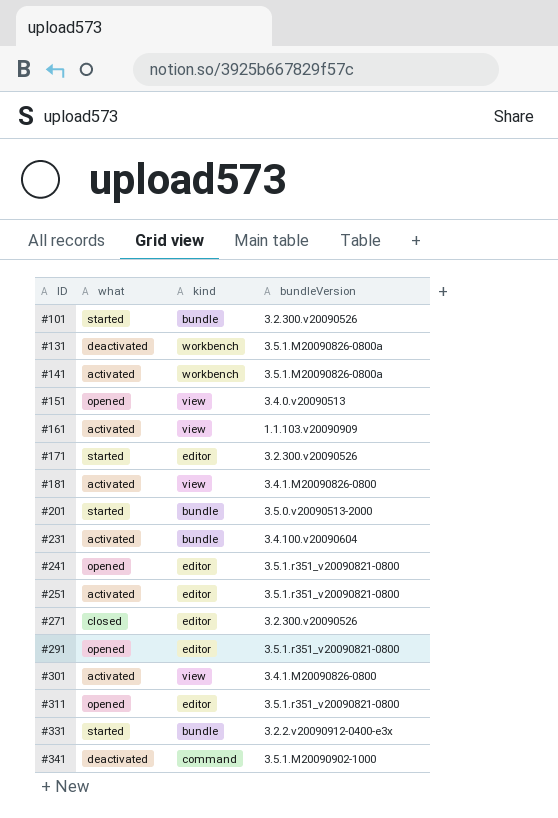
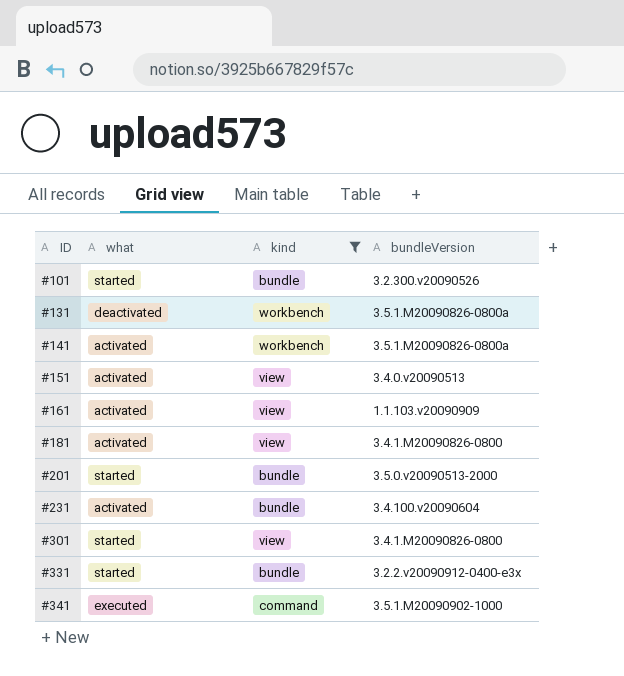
filter: none -> kind != editor
#151 | what: opened -> activated
#301 | what: activated -> started
#341 | what: deactivated -> executed

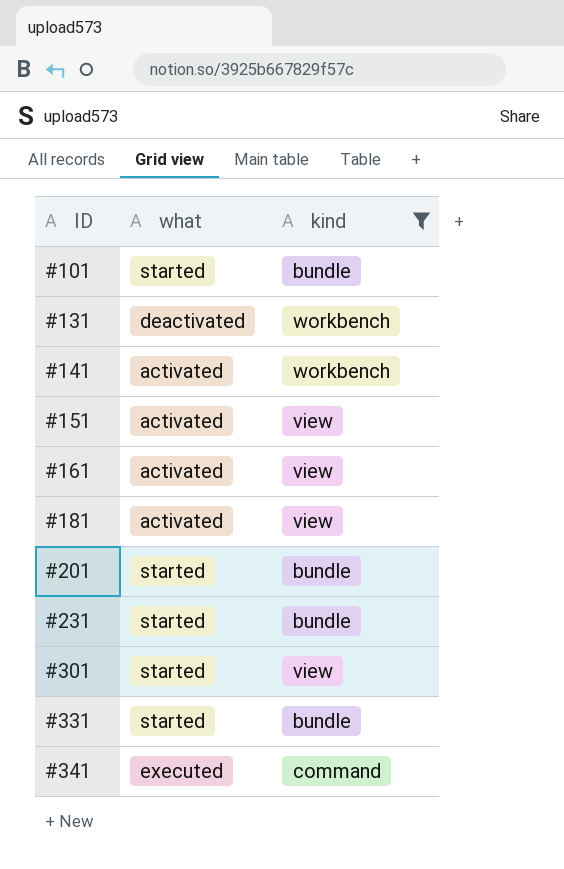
column bundleVersion | position: 4 -> none
#231 | what: activated -> started

